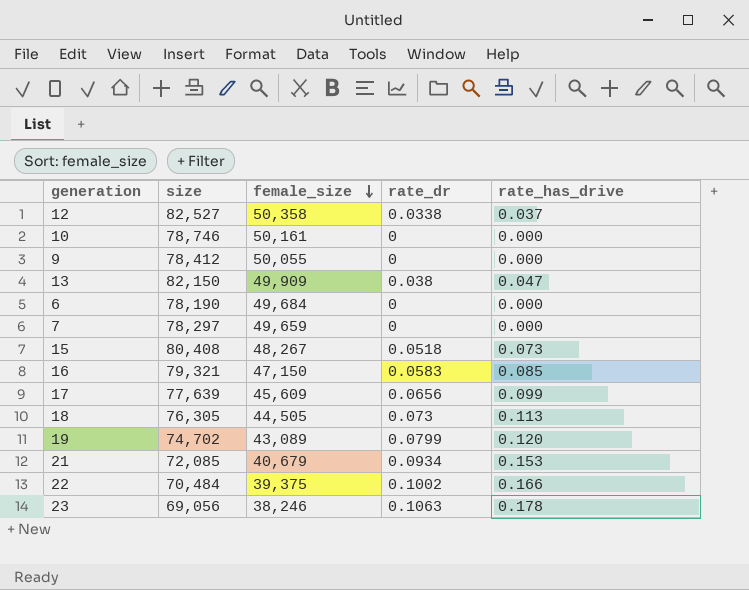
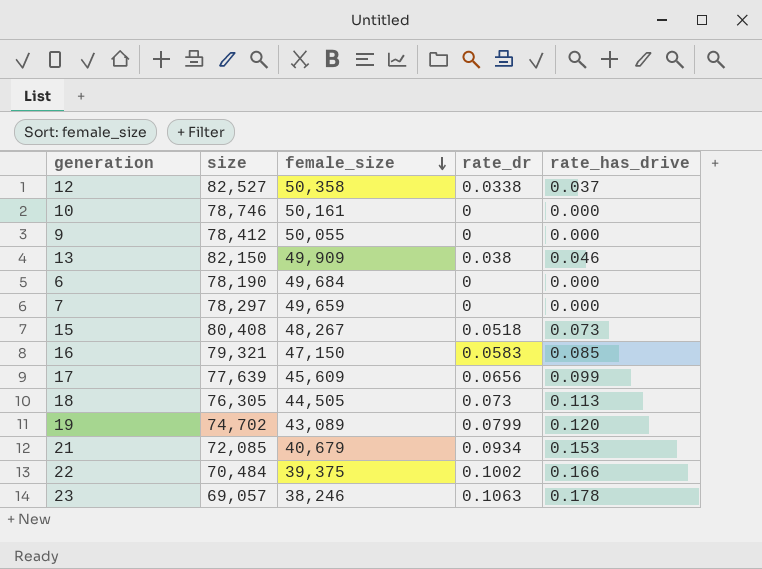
13 | rate_has_drive: 0.047 -> 0.046
23 | size: 69,056 -> 69,057

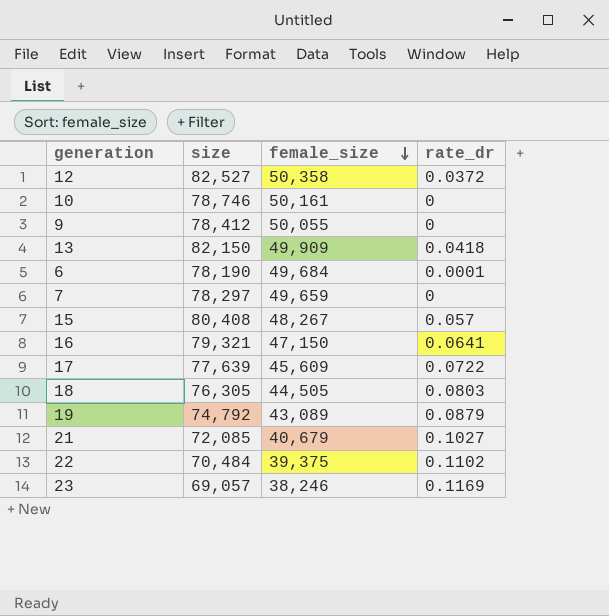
column rate_has_drive | position: 5 -> none
12 | rate_dr: 0.0338 -> 0.0372
13 | rate_dr: 0.038 -> 0.0418
6 | rate_dr: 0 -> 0.0001
15 | rate_dr: 0.0518 -> 0.057
16 | rate_dr: 0.0583 -> 0.0641
17 | rate_dr: 0.0656 -> 0.0722
18 | rate_dr: 0.073 -> 0.0803
19 | size: 74,702 -> 74,792
19 | rate_dr: 0.0799 -> 0.0879
21 | rate_dr: 0.0934 -> 0.1027
22 | rate_dr: 0.1002 -> 0.1102
23 | rate_dr: 0.1063 -> 0.1169

